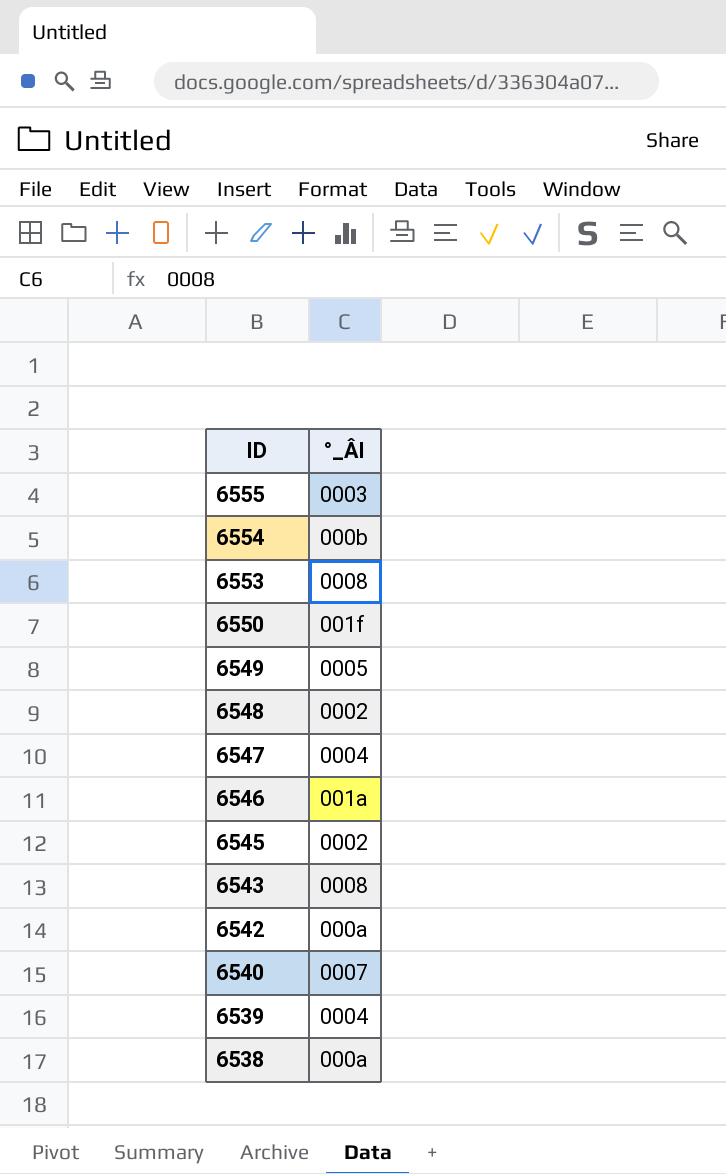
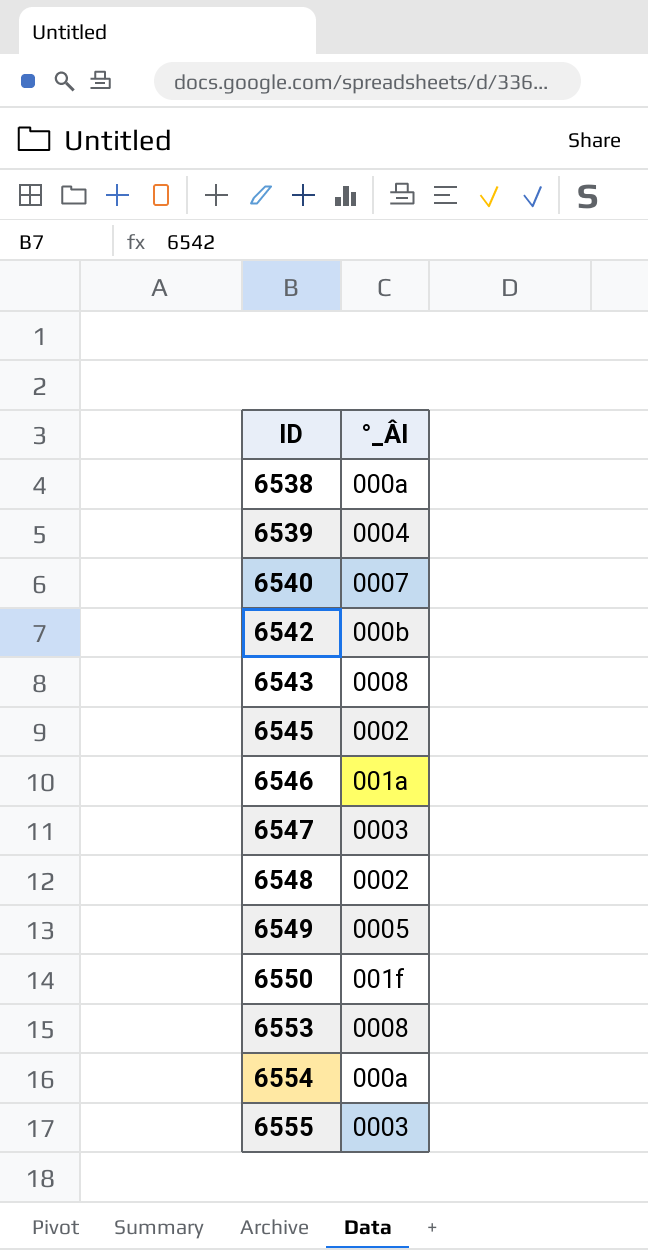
row order: ID descending -> ID ascending
6542 | °_ÂI: 000a -> 000b
6547 | °_ÂI: 0004 -> 0003
6554 | °_ÂI: 000b -> 000a

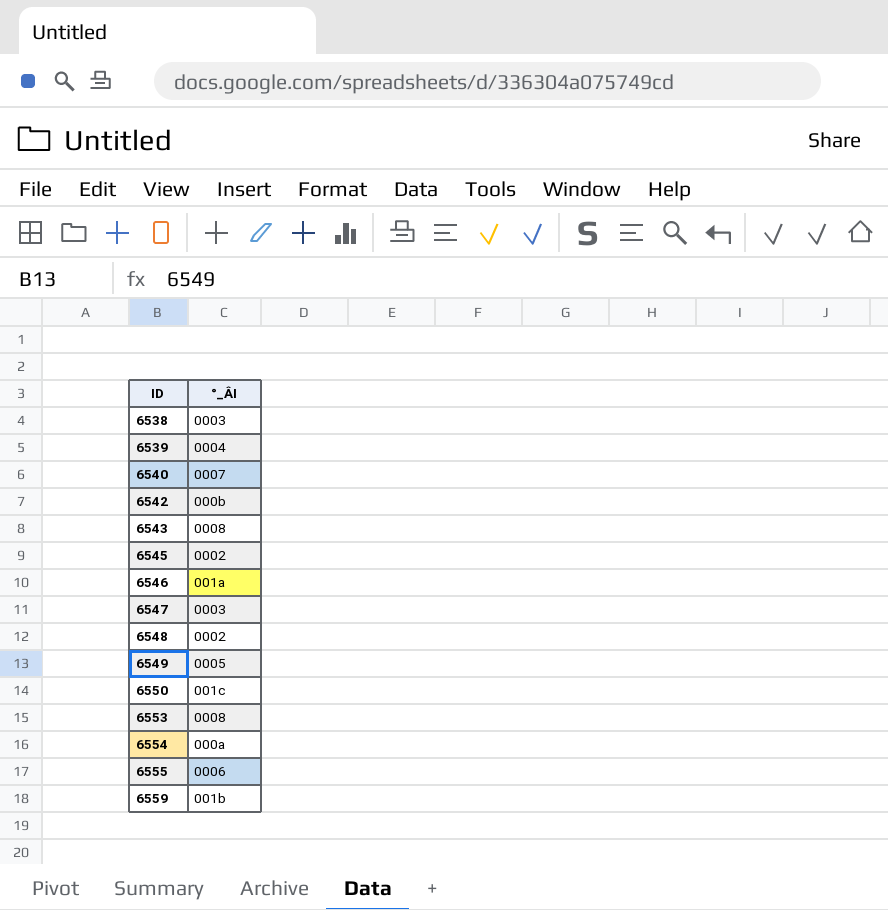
6538 | °_ÂI: 000a -> 0003
6550 | °_ÂI: 001f -> 001c
6555 | °_ÂI: 0003 -> 0006
row 6559: none -> 001b

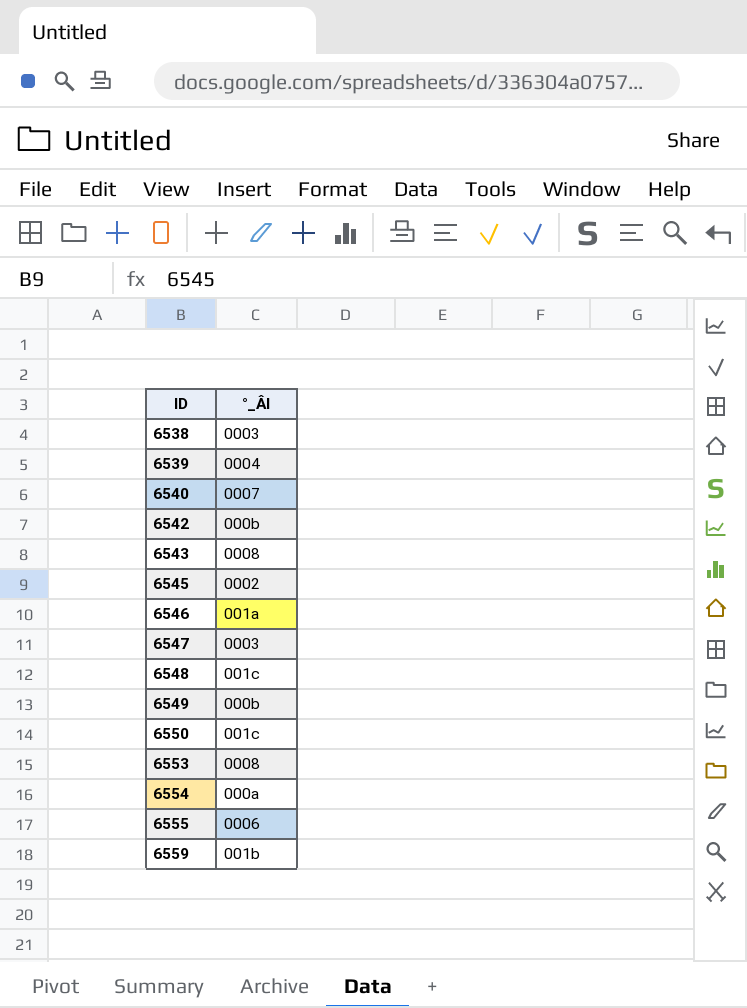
6548 | °_ÂI: 0002 -> 001c
6549 | °_ÂI: 0005 -> 000b

